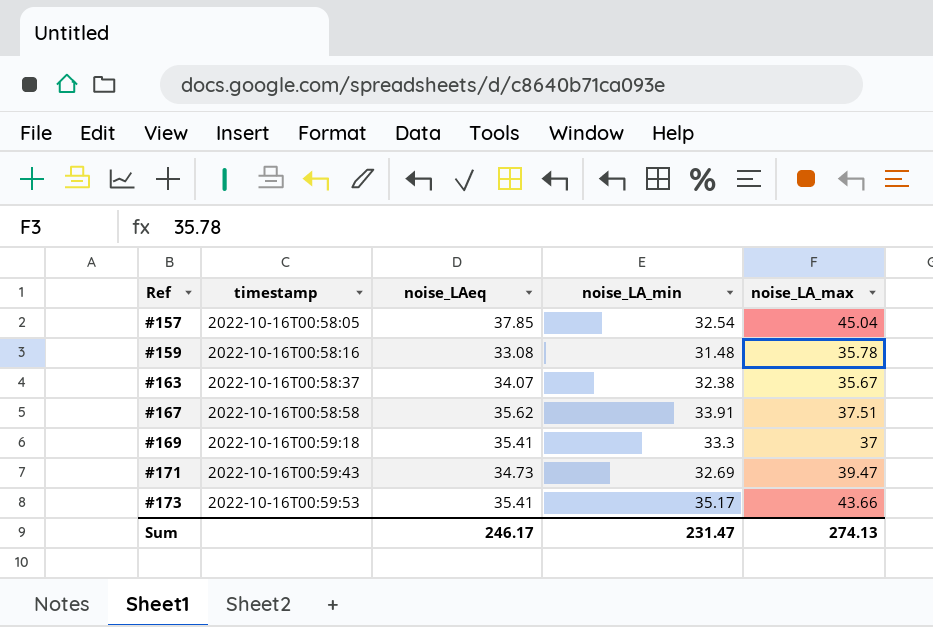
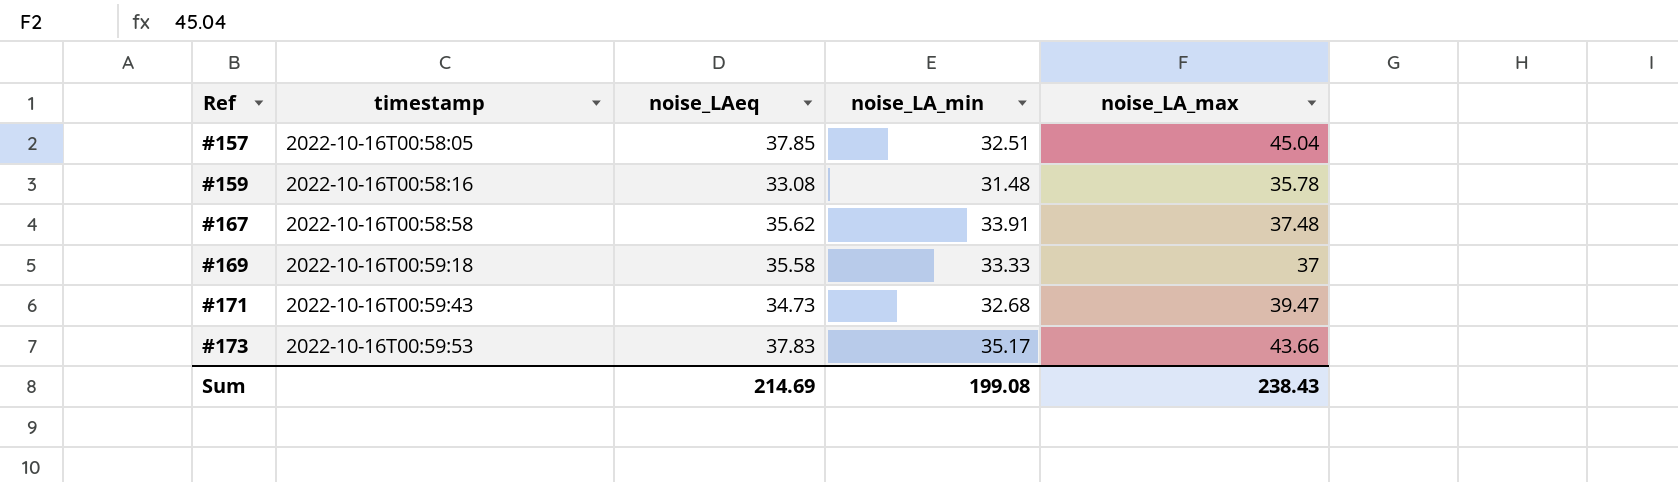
row #163: 2022-10-16T00:58:37 | 34.07 | 32.38 | 35.67 -> none
#157 | noise_LA_min: 32.54 -> 32.51
#167 | noise_LA_max: 37.51 -> 37.48
#169 | noise_LAeq: 35.41 -> 35.58
#169 | noise_LA_min: 33.3 -> 33.33
#171 | noise_LA_min: 32.69 -> 32.68
#173 | noise_LAeq: 35.41 -> 37.83
Sum | noise_LAeq: 246.17 -> 214.69
Sum | noise_LA_min: 231.47 -> 199.08
Sum | noise_LA_max: 274.13 -> 238.43

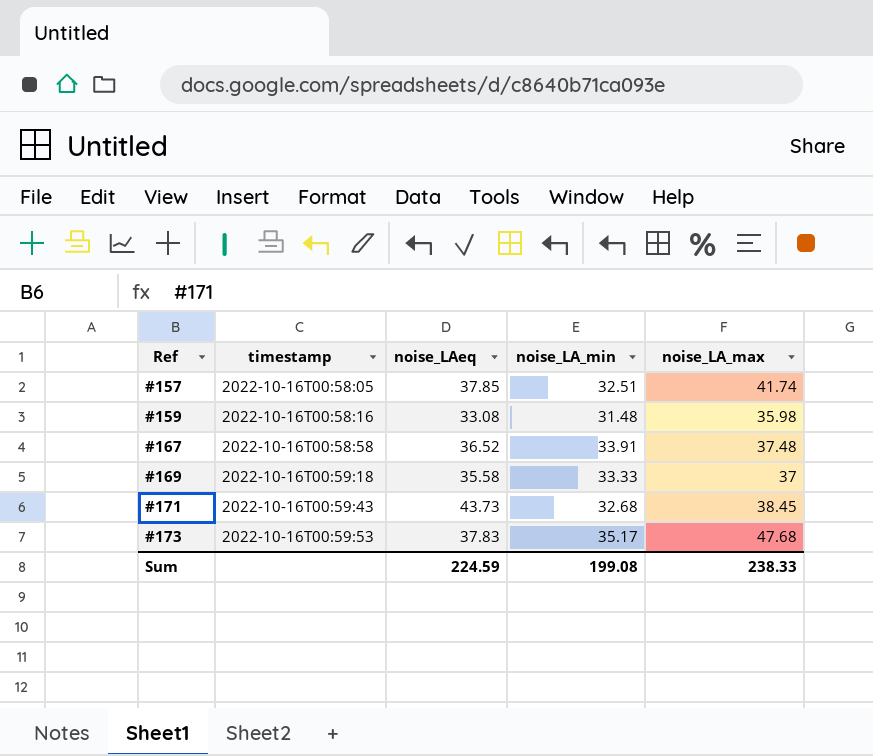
#157 | noise_LA_max: 45.04 -> 41.74
#159 | noise_LA_max: 35.78 -> 35.98
#167 | noise_LAeq: 35.62 -> 36.52
#171 | noise_LAeq: 34.73 -> 43.73
#171 | noise_LA_max: 39.47 -> 38.45
#173 | noise_LA_max: 43.66 -> 47.68
Sum | noise_LAeq: 214.69 -> 224.59
Sum | noise_LA_max: 238.43 -> 238.33

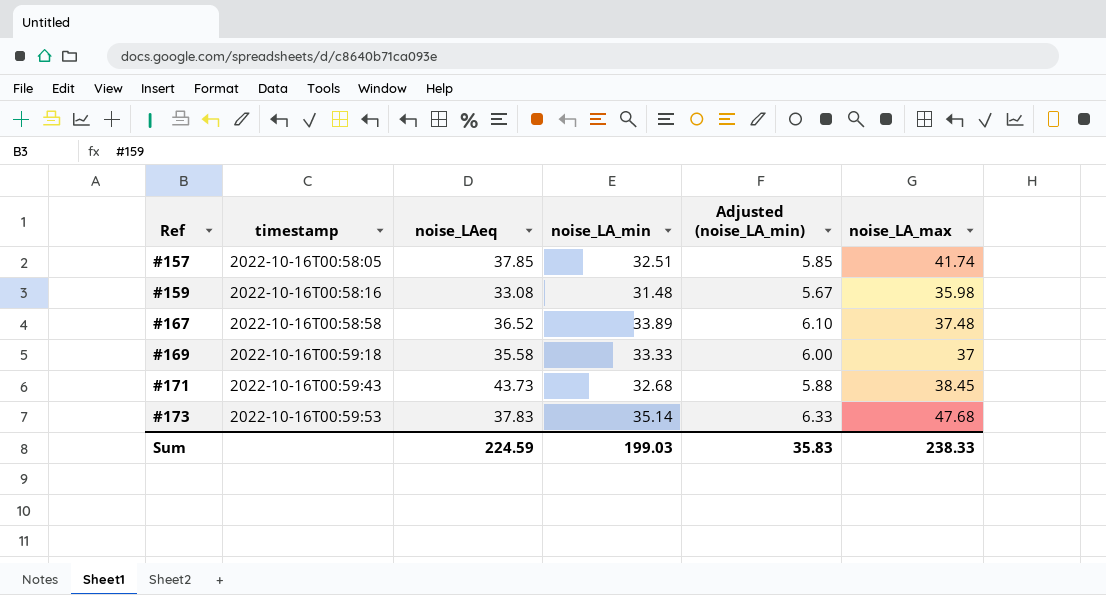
column Adjusted (noise_LA_min) | formula: none -> [noise_LA_min] * 0.18
#167 | noise_LA_min: 33.91 -> 33.89
#173 | noise_LA_min: 35.17 -> 35.14
Sum | noise_LA_min: 199.08 -> 199.03

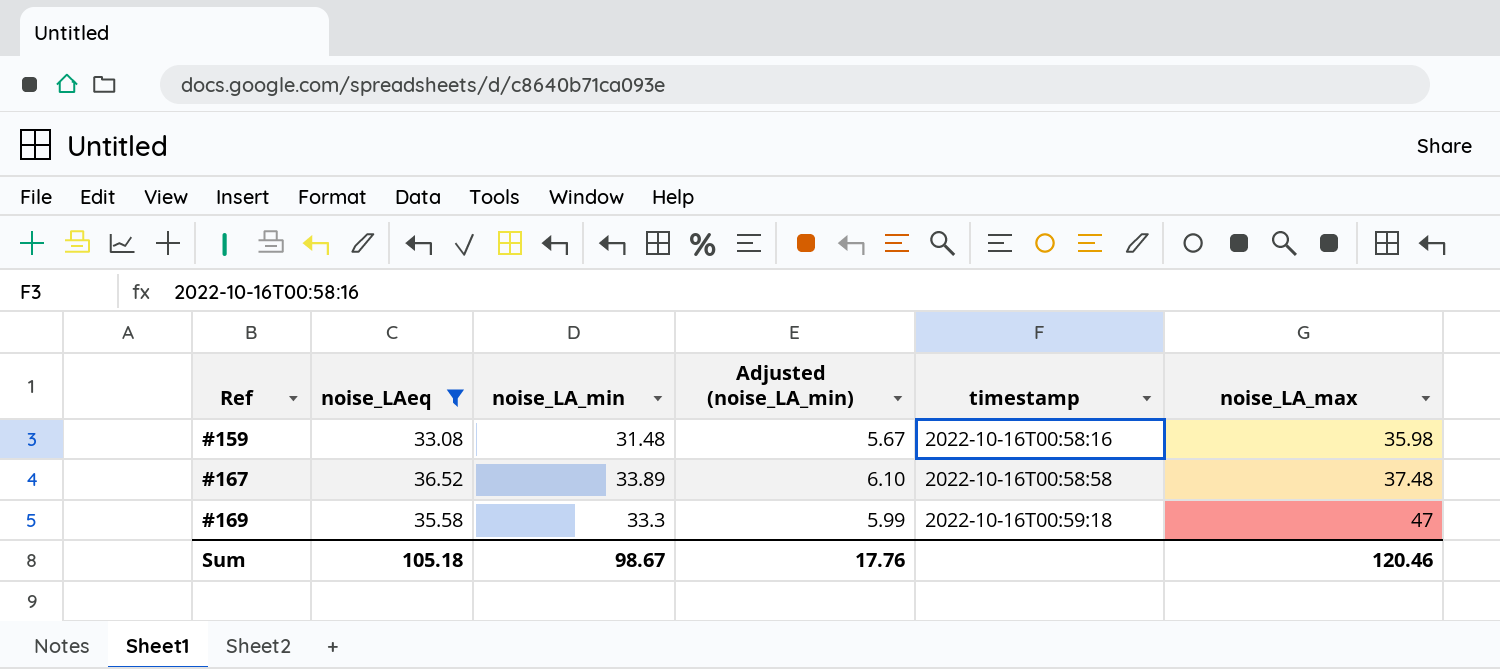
filter: none -> noise_LAeq <= 36.52
column timestamp | position: 2 -> 5
#169 | noise_LA_min: 33.33 -> 33.3
#169 | Adjusted (noise_LA_min): 6.00 -> 5.99
#169 | noise_LA_max: 37 -> 47
Sum | noise_LAeq: 224.59 -> 105.18
Sum | noise_LA_min: 199.03 -> 98.67
Sum | Adjusted (noise_LA_min): 35.83 -> 17.76
Sum | noise_LA_max: 238.33 -> 120.46

